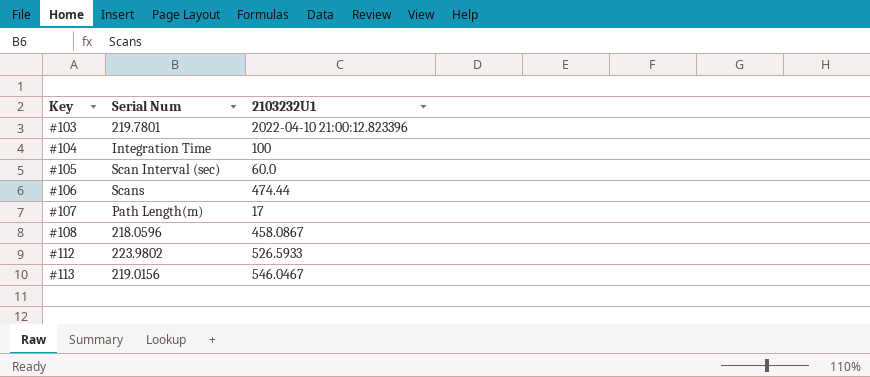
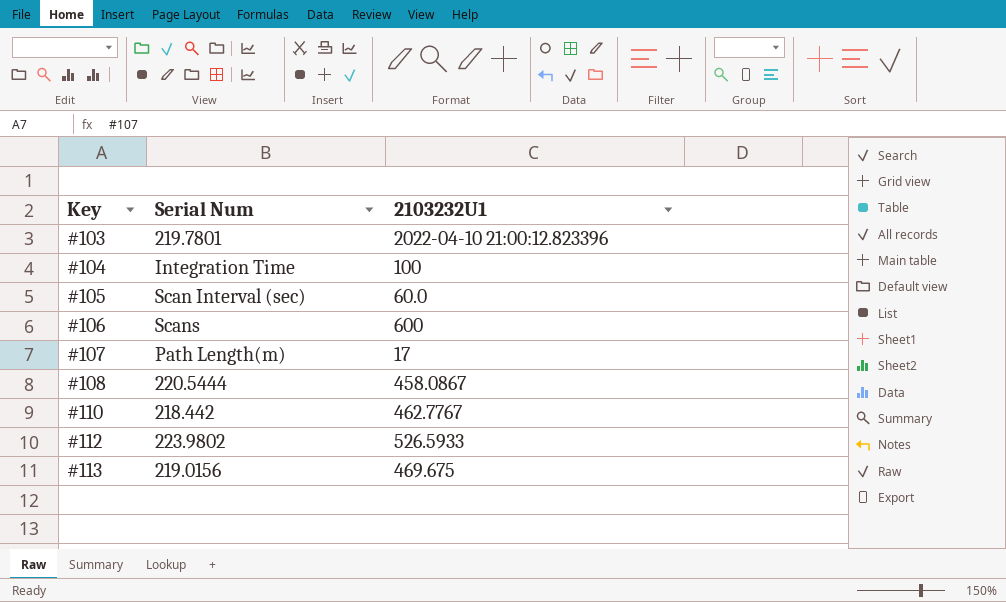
#106 | 2103232U1: 474.44 -> 600
#108 | Serial Num: 218.0596 -> 220.5444
row #110: none -> 218.442 | 462.7767
#113 | 2103232U1: 546.0467 -> 469.675

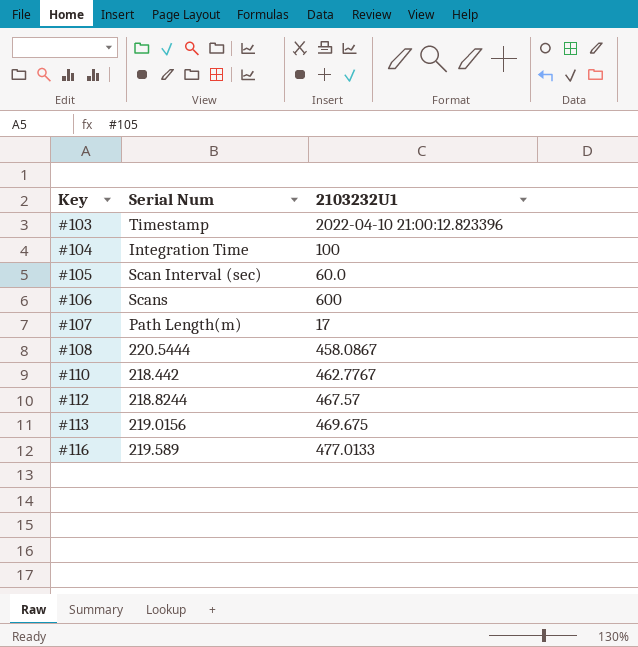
#103 | Serial Num: 219.7801 -> Timestamp
#112 | Serial Num: 223.9802 -> 218.8244
#112 | 2103232U1: 526.5933 -> 467.57
row #116: none -> 219.589 | 477.0133

